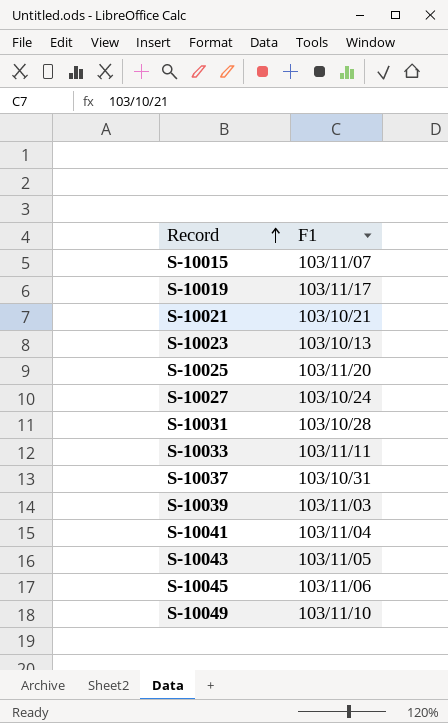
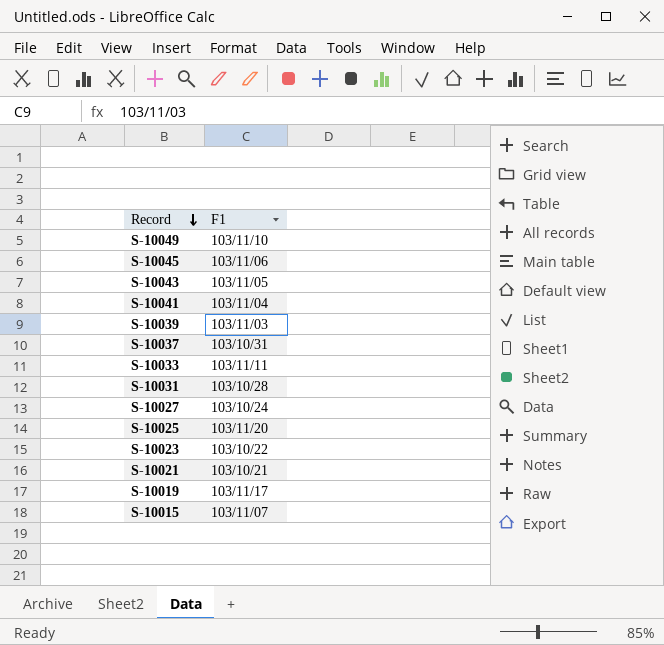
row order: Record ascending -> Record descending
S-10023 | F1: 103/10/13 -> 103/10/22

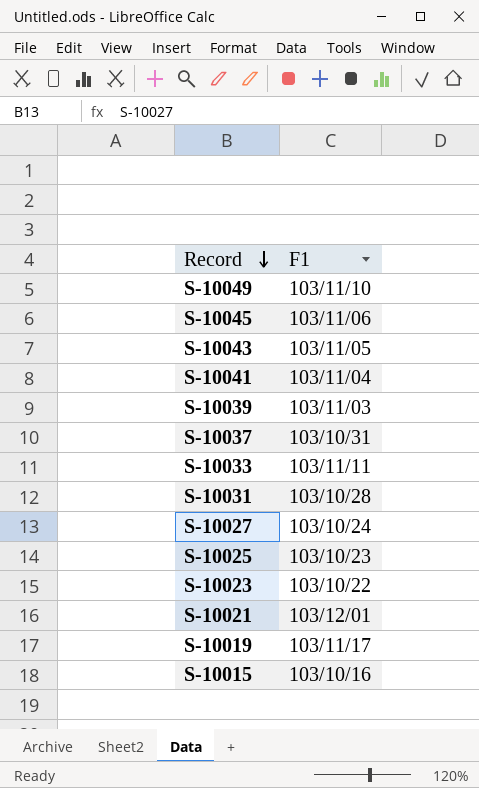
S-10025 | F1: 103/11/20 -> 103/10/23
S-10021 | F1: 103/10/21 -> 103/12/01
S-10015 | F1: 103/11/07 -> 103/10/16

